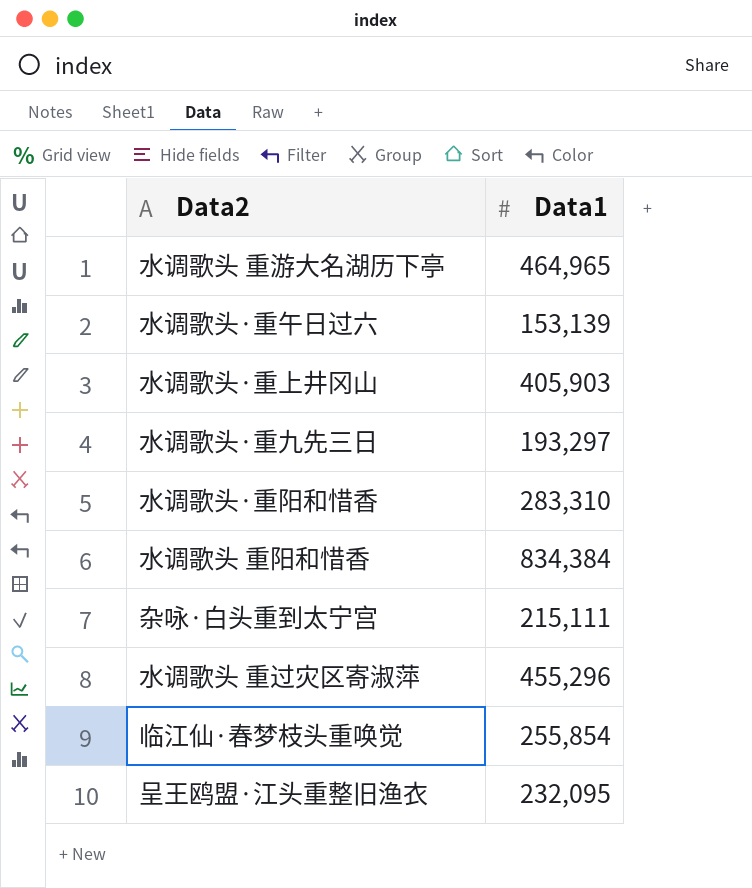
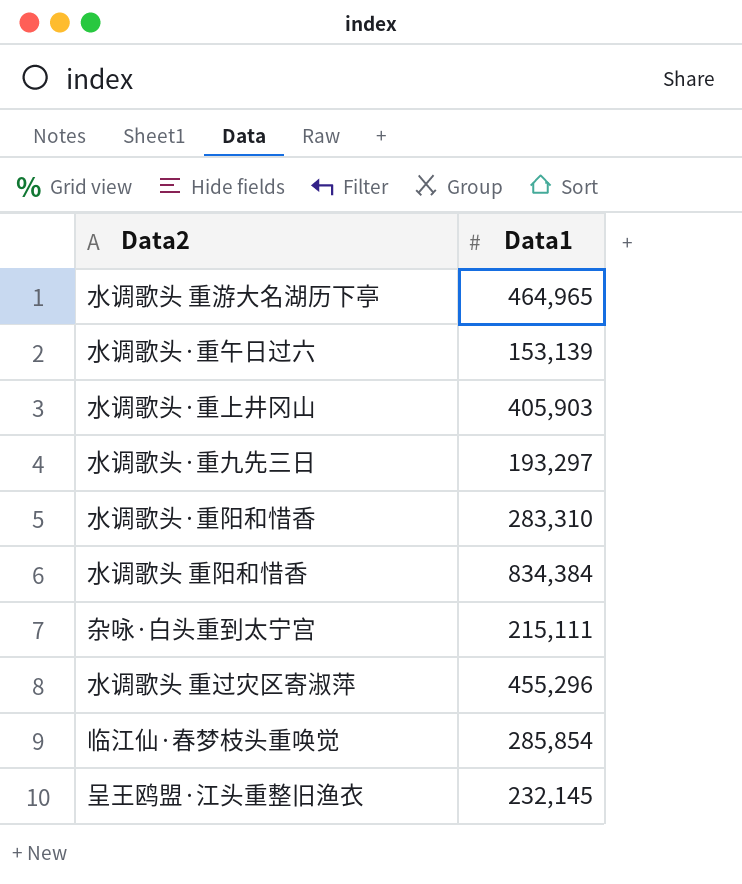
临江仙·春梦枝头重唤觉 | Data1: 255,854 -> 285,854
呈王鸥盟·江头重整旧渔衣 | Data1: 232,095 -> 232,145

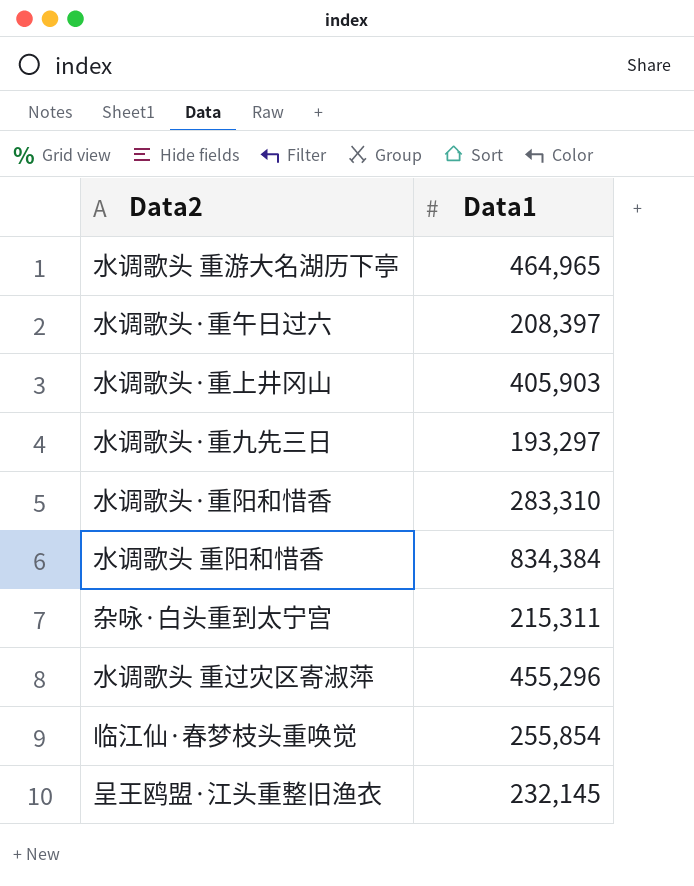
水调歌头·重午日过六 | Data1: 153,139 -> 208,397
杂咏·白头重到太宁宫 | Data1: 215,111 -> 215,311
临江仙·春梦枝头重唤觉 | Data1: 285,854 -> 255,854

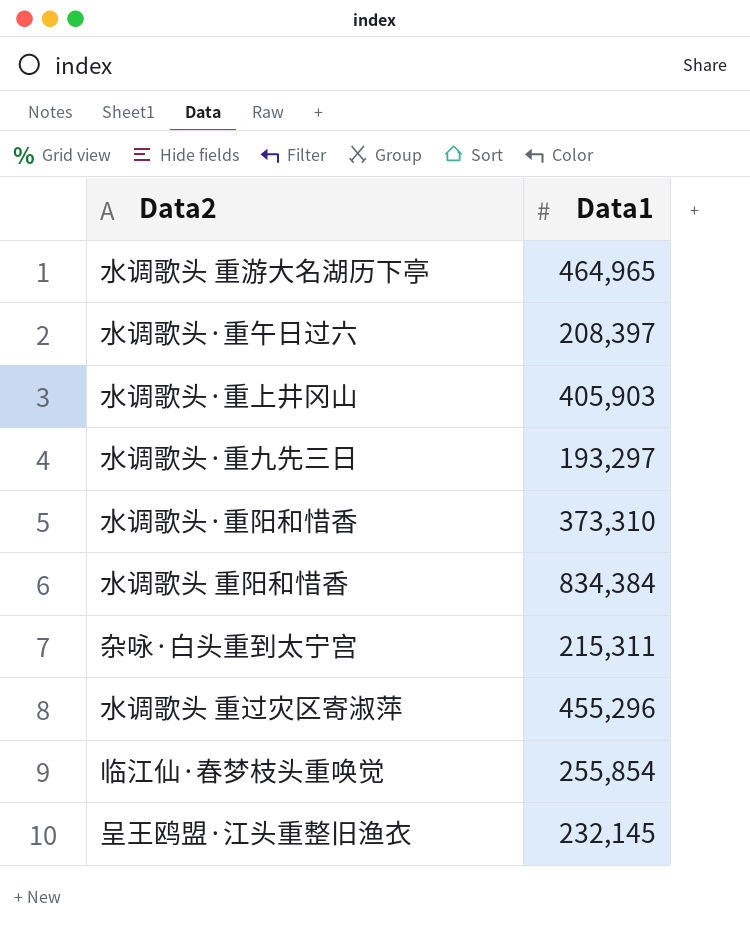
水调歌头·重阳和惜香 | Data1: 283,310 -> 373,310

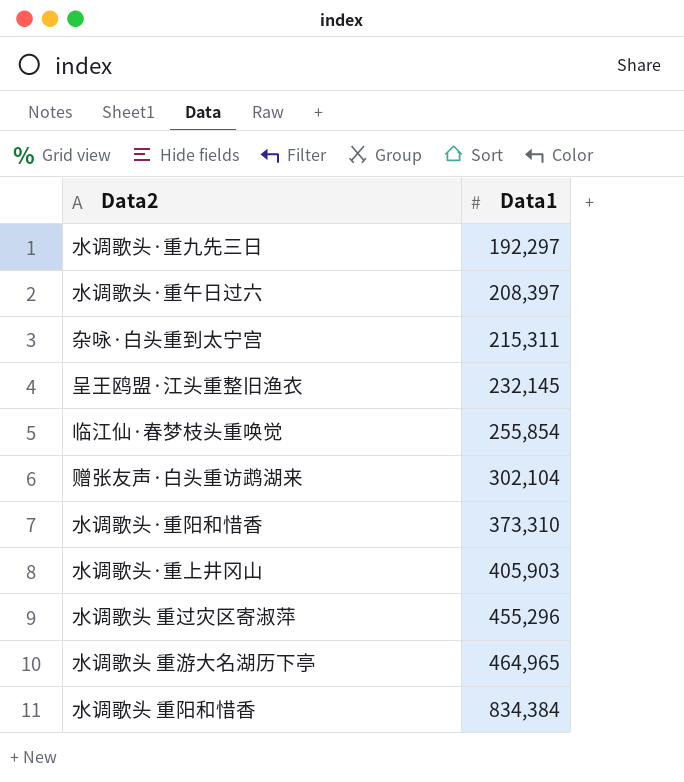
row order: none -> Data1 ascending
水调歌头·重九先三日 | Data1: 193,297 -> 192,297
row 赠张友声·白头重访鹉湖来: none -> 302,104

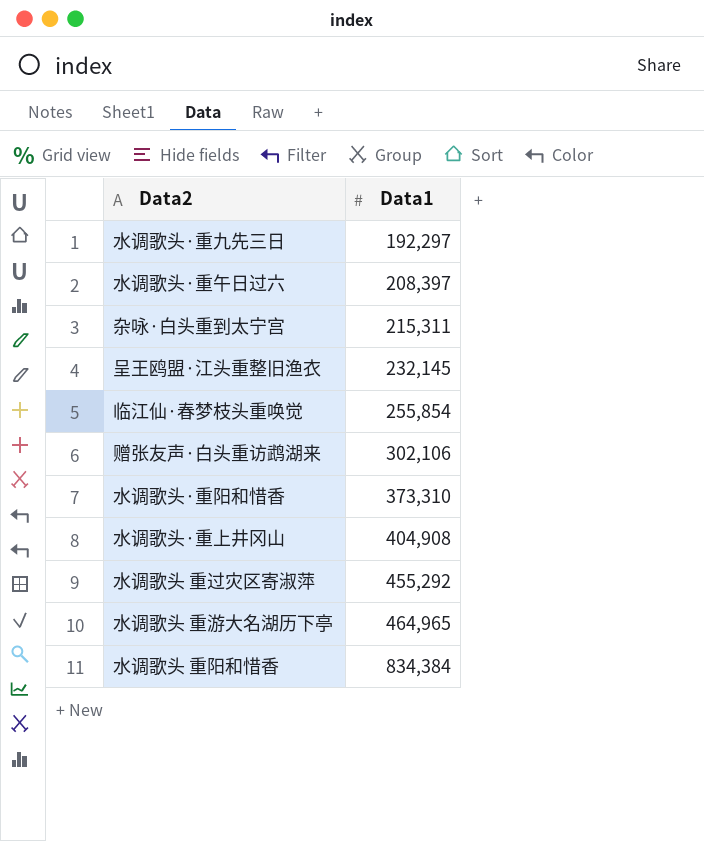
赠张友声·白头重访鹉湖来 | Data1: 302,104 -> 302,106
水调歌头·重上井冈山 | Data1: 405,903 -> 404,908
水调歌头 重过灾区寄淑萍 | Data1: 455,296 -> 455,292

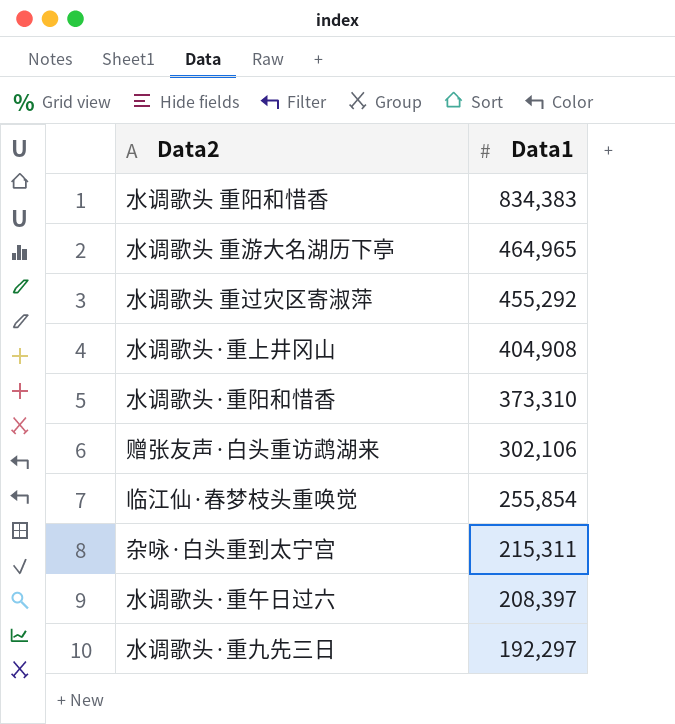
row order: Data1 ascending -> Data1 descending
row 呈王鸥盟·江头重整旧渔衣: 232,145 -> none
水调歌头 重阳和惜香 | Data1: 834,384 -> 834,383

